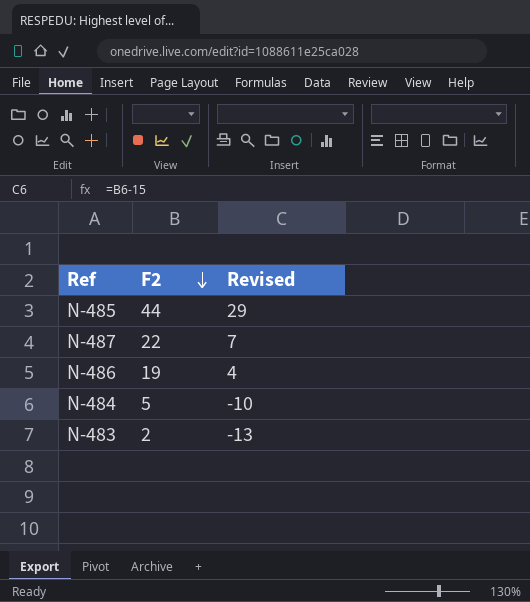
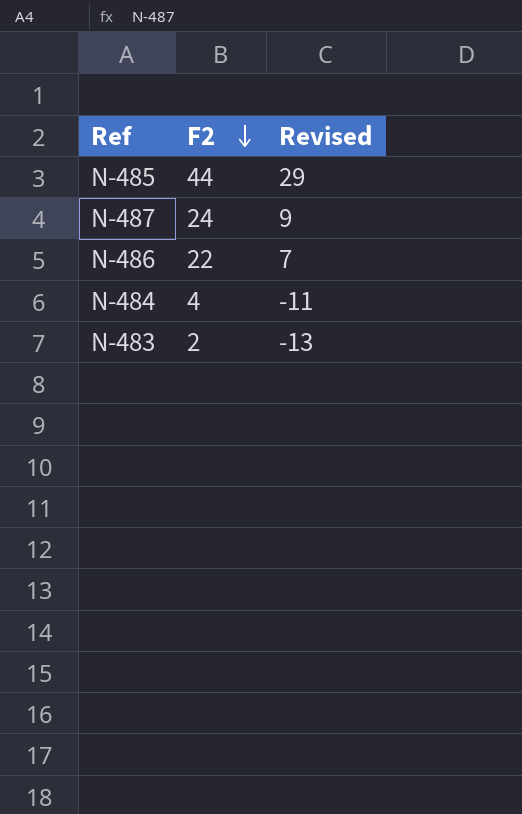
N-487 | F2: 22 -> 24
N-487 | Revised: 7 -> 9
N-486 | F2: 19 -> 22
N-486 | Revised: 4 -> 7
N-484 | F2: 5 -> 4
N-484 | Revised: -10 -> -11

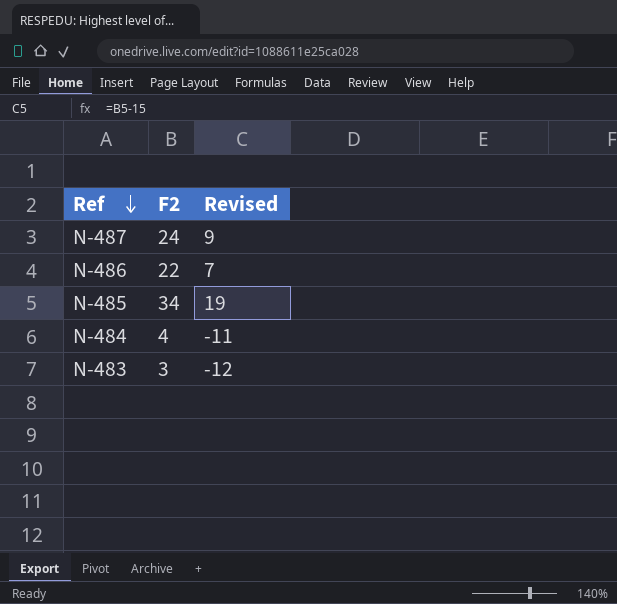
row order: F2 descending -> Ref descending
N-485 | F2: 44 -> 34
N-485 | Revised: 29 -> 19
N-483 | F2: 2 -> 3
N-483 | Revised: -13 -> -12

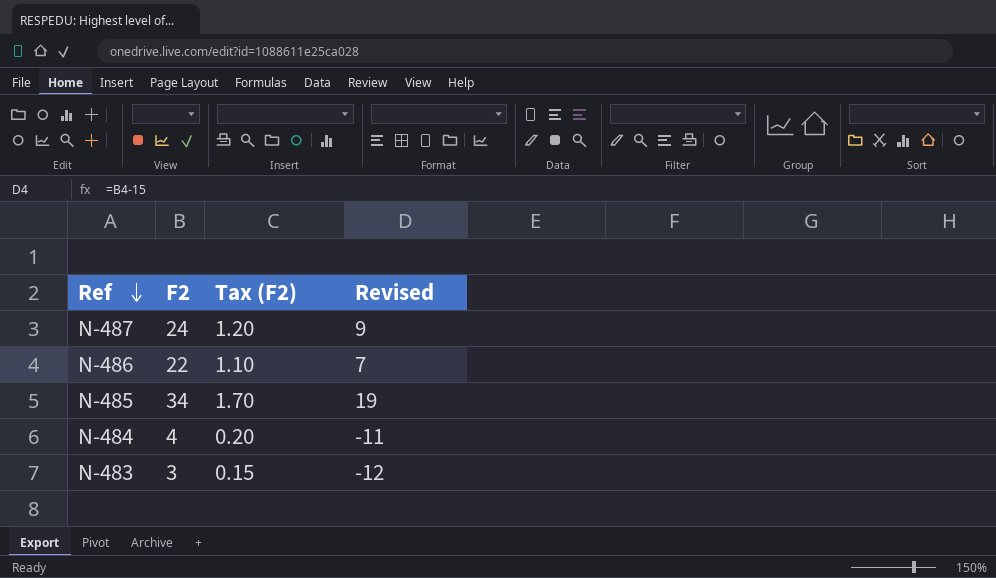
column Tax (F2) | formula: none -> [F2] * 0.05

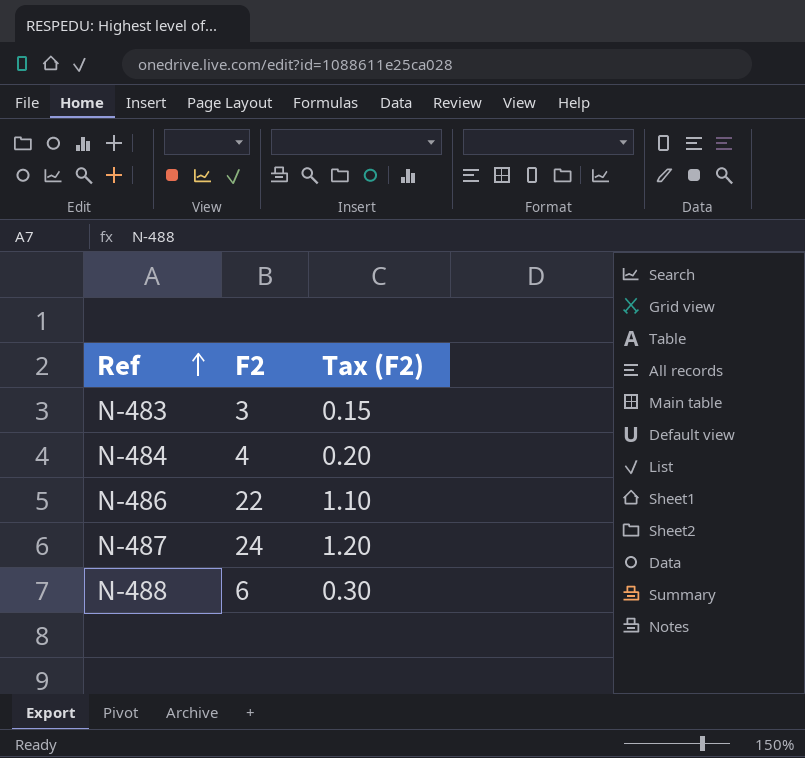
row order: Ref descending -> Ref ascending
column Revised | formula: [F2] - 15 -> none
row N-485: 34 | 1.70 | 19 -> none
row N-488: none -> 6 | 0.30

